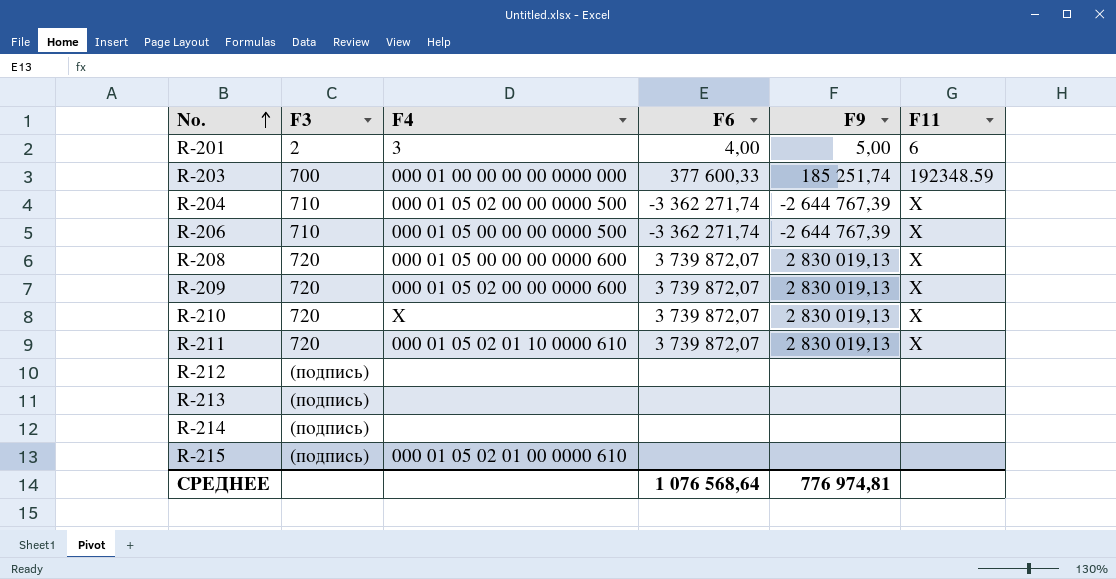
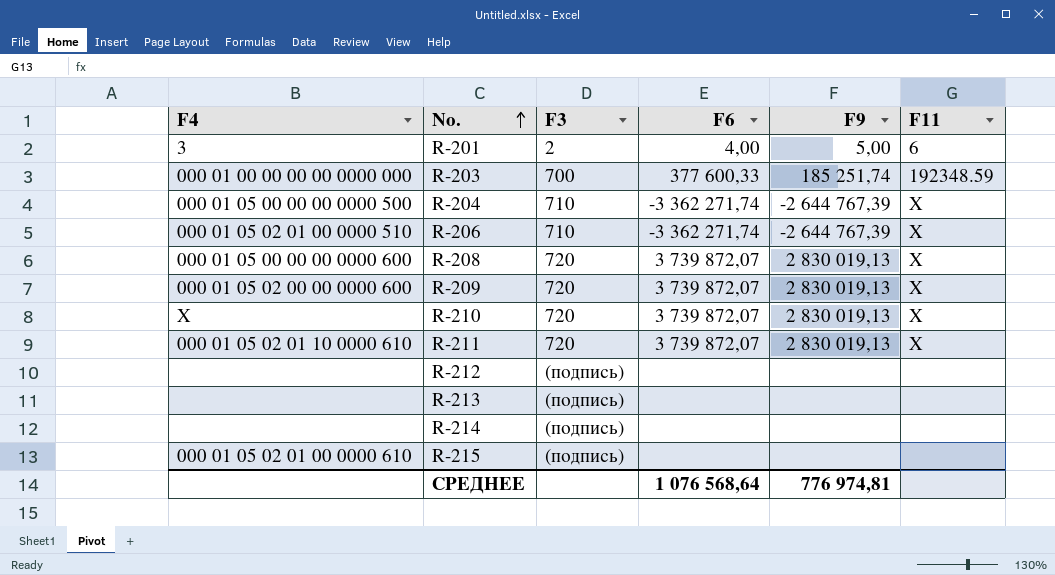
column F4 | position: 3 -> 1
R-204 | F4: 000 01 05 02 00 00 0000 500 -> 000 01 05 00 00 00 0000 500
R-206 | F4: 000 01 05 00 00 00 0000 500 -> 000 01 05 02 01 00 0000 510

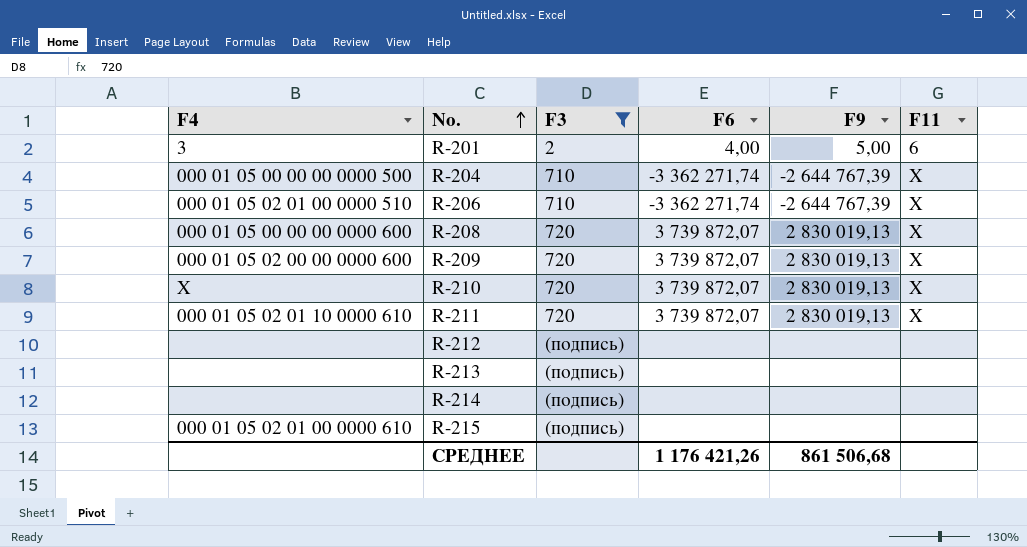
filter: none -> F3 != 700
СРЕДНЕЕ | F6: 1 076 568,64 -> 1 176 421,26
СРЕДНЕЕ | F9: 776 974,81 -> 861 506,68

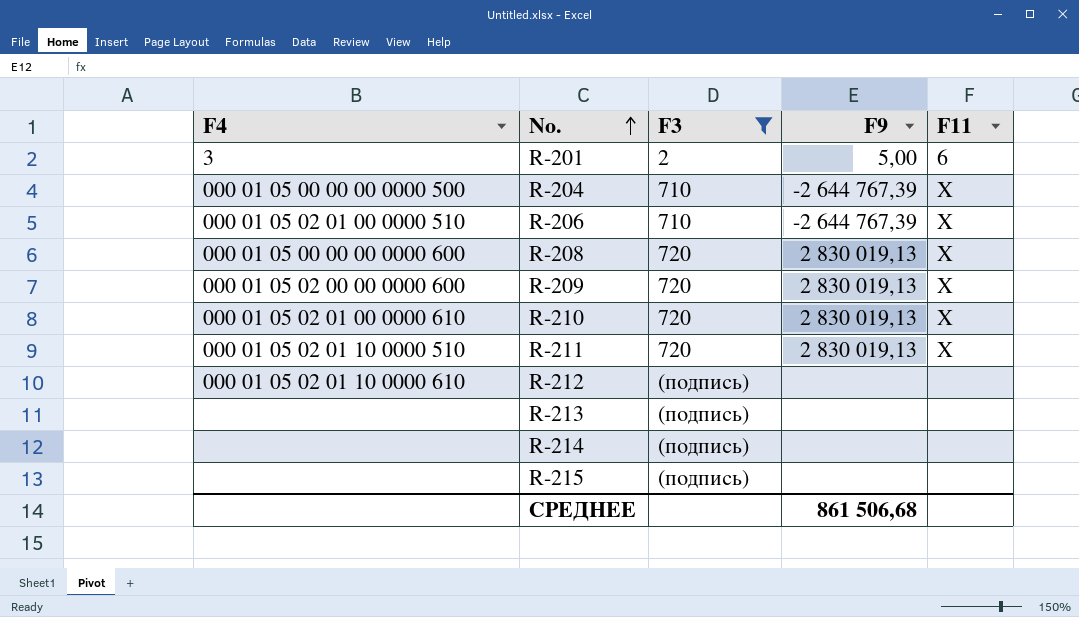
column F6 | position: 4 -> none
R-210 | F4: Х -> 000 01 05 02 01 00 0000 610
R-211 | F4: 000 01 05 02 01 10 0000 610 -> 000 01 05 02 01 10 0000 510
R-212 | F4: none -> 000 01 05 02 01 10 0000 610
R-215 | F4: 000 01 05 02 01 00 0000 610 -> none

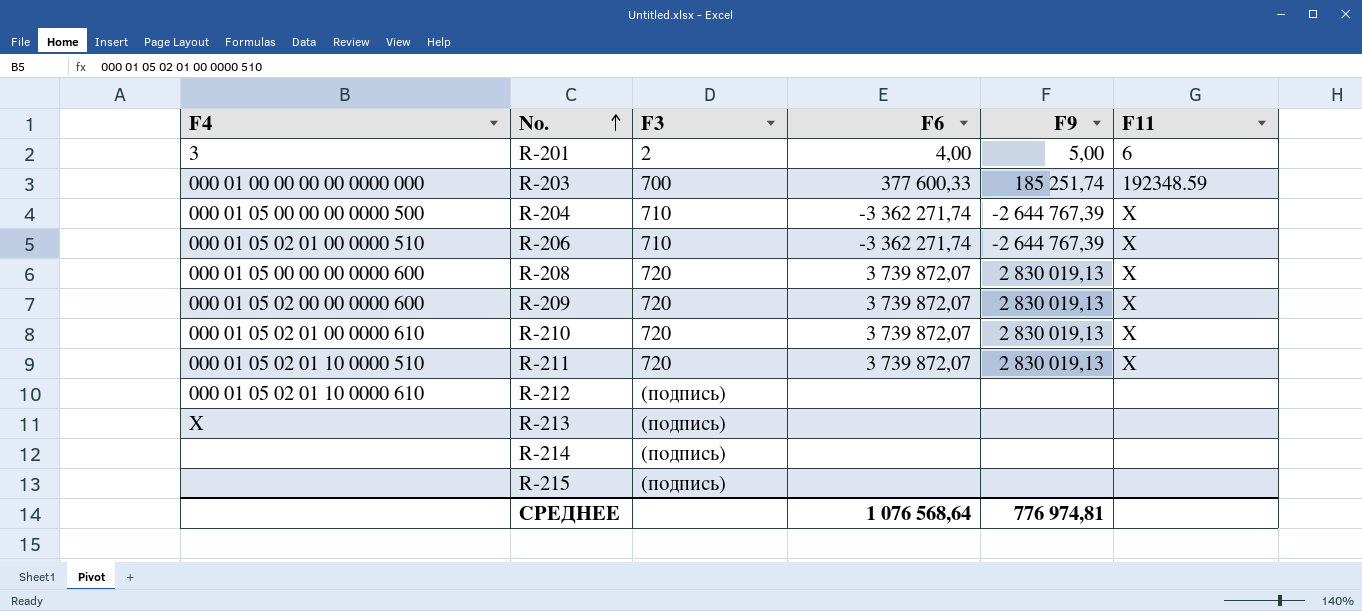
filter: F3 != 700 -> none
column F6 | position: none -> 4
R-213 | F4: none -> Х
СРЕДНЕЕ | F9: 861 506,68 -> 776 974,81

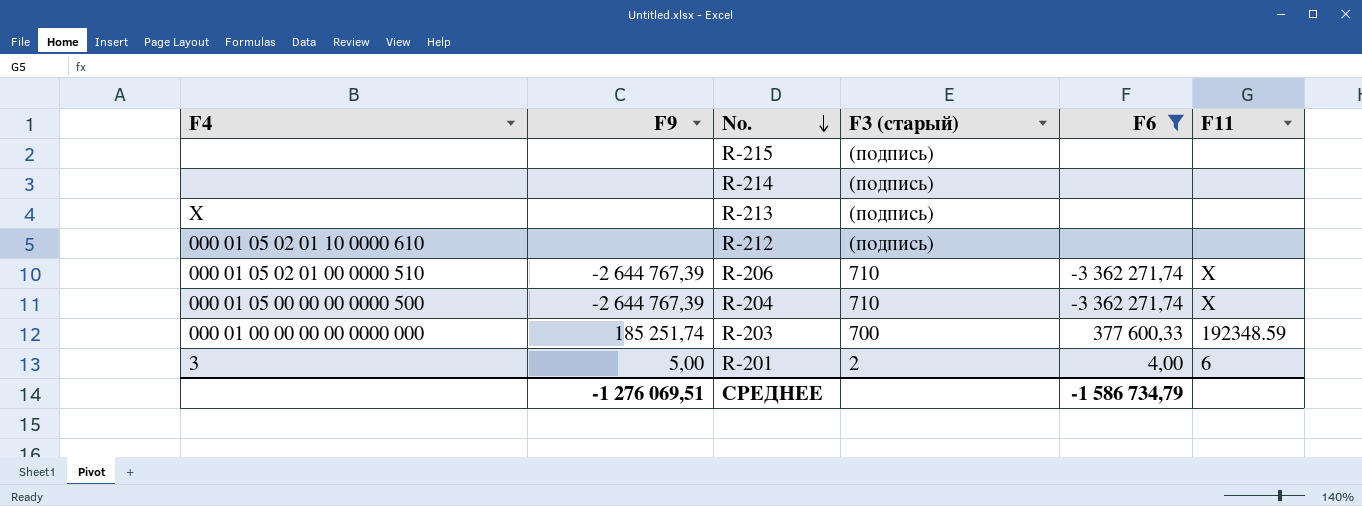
filter: none -> F6 != 3 739 872,07
row order: No. ascending -> No. descending
column F9 | position: 5 -> 2
column name: F3 -> F3 (старый)
СРЕДНЕЕ | F9: 776 974,81 -> -1 276 069,51
СРЕДНЕЕ | F6: 1 076 568,64 -> -1 586 734,79

